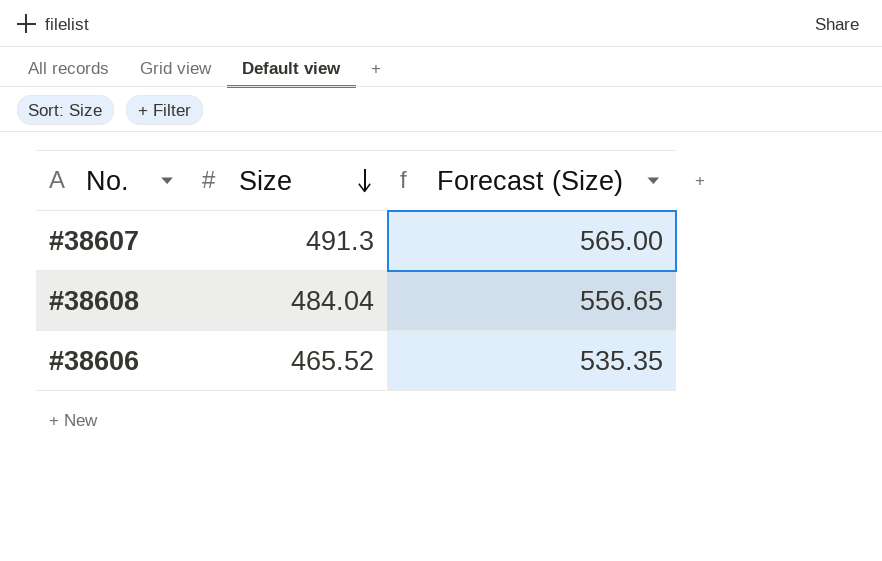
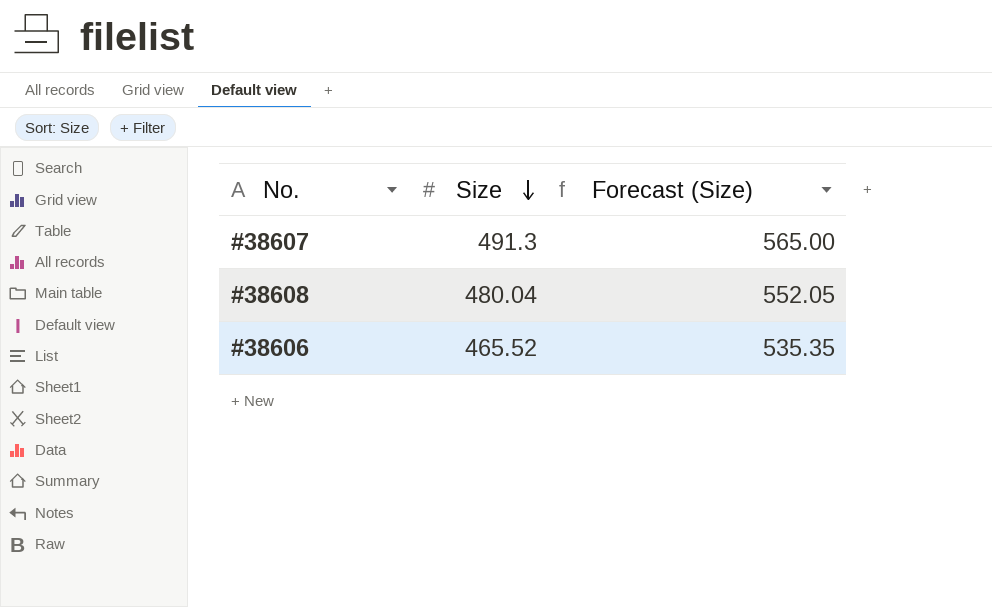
#38608 | Size: 484.04 -> 480.04
#38608 | Forecast (Size): 556.65 -> 552.05

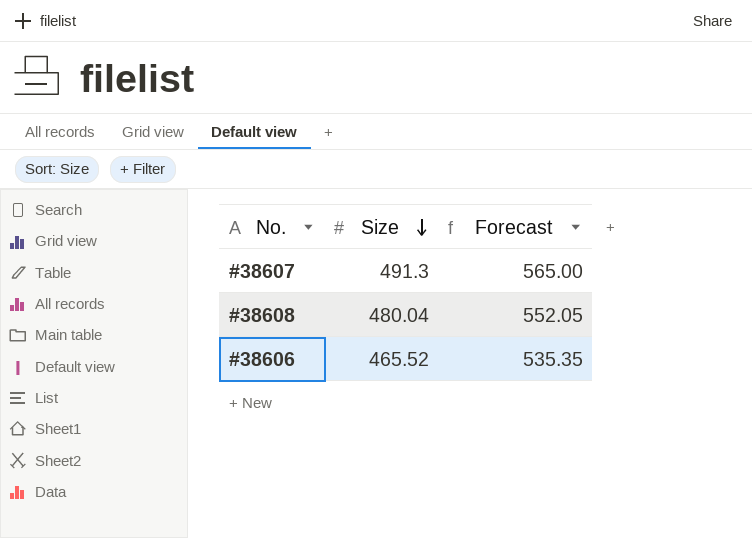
column name: Forecast (Size) -> Forecast

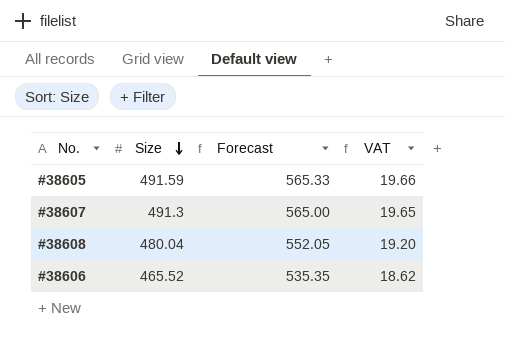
column VAT | formula: none -> [Size] * 0.04
row #38605: none -> 491.59 | 565.33 | 19.66

